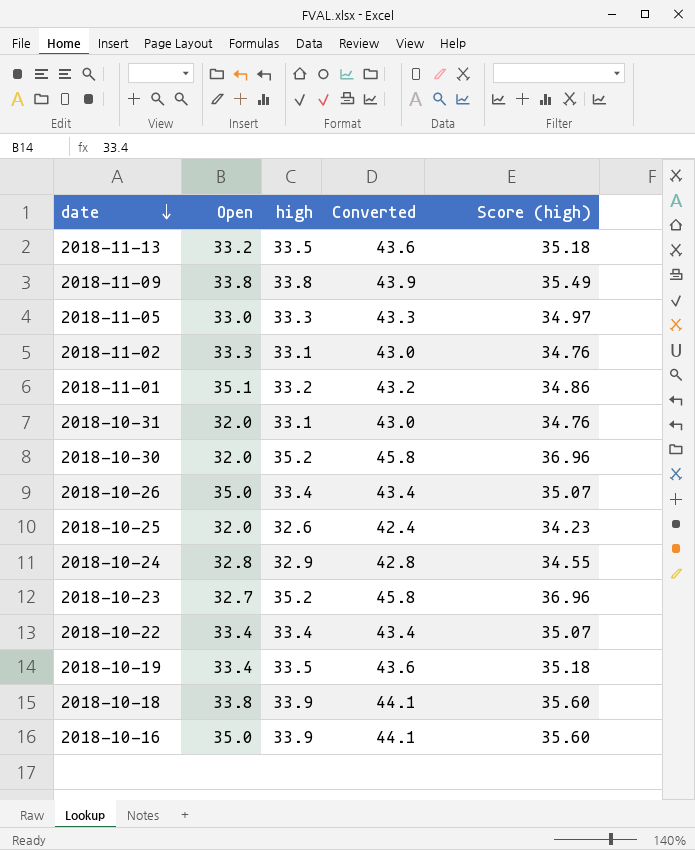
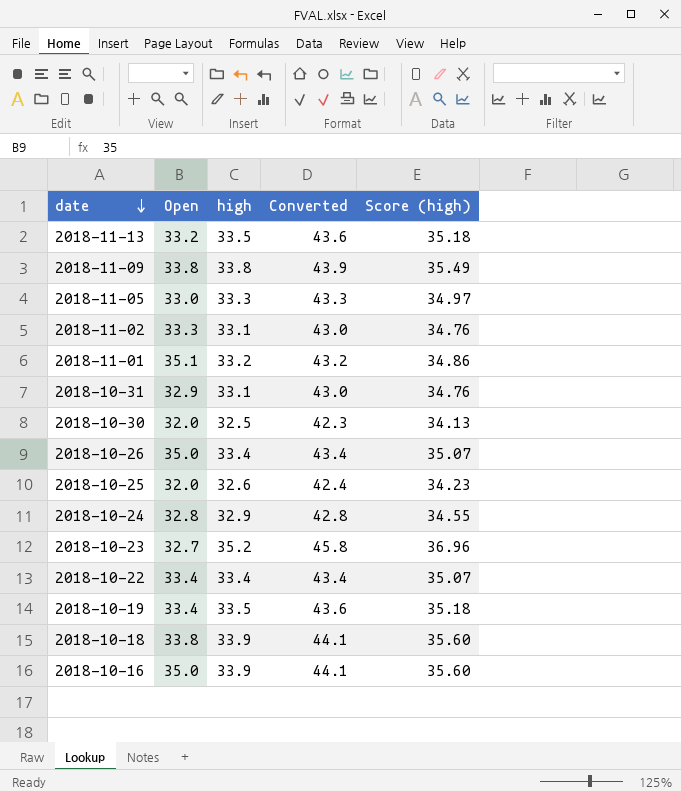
2018-10-31 | Open: 32.0 -> 32.9
2018-10-30 | high: 35.2 -> 32.5
2018-10-30 | Converted: 45.8 -> 42.3
2018-10-30 | Score (high): 36.96 -> 34.13

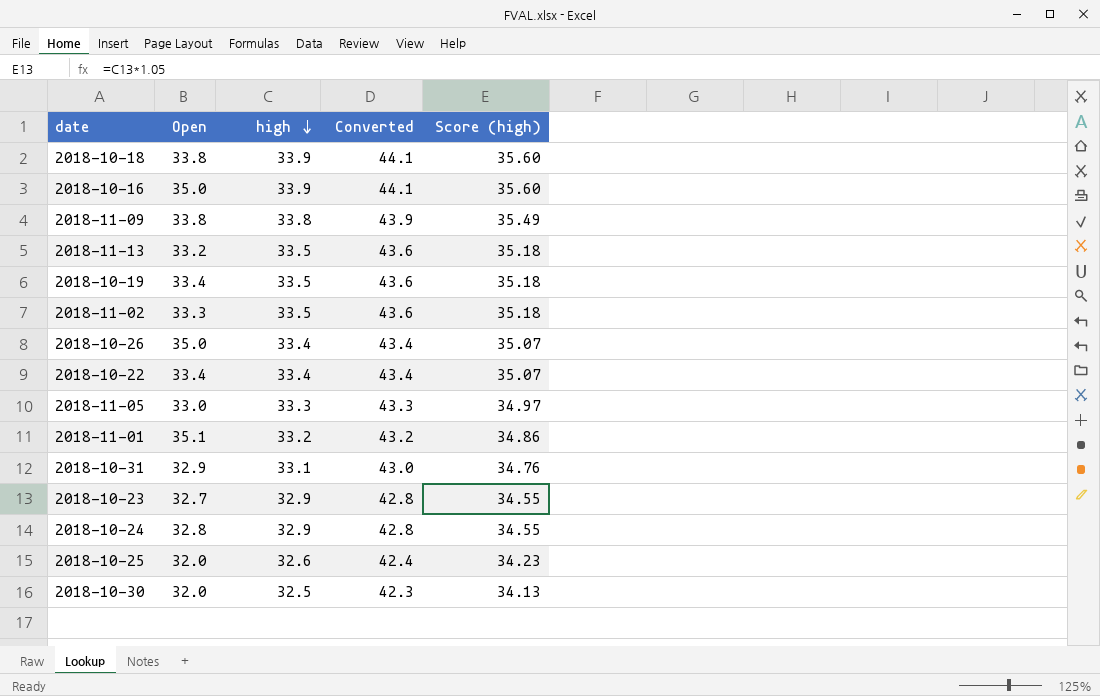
row order: date descending -> high descending
2018-11-02 | high: 33.1 -> 33.5
2018-11-02 | Converted: 43.0 -> 43.6
2018-11-02 | Score (high): 34.76 -> 35.18
2018-10-23 | high: 35.2 -> 32.9
2018-10-23 | Converted: 45.8 -> 42.8
2018-10-23 | Score (high): 36.96 -> 34.55

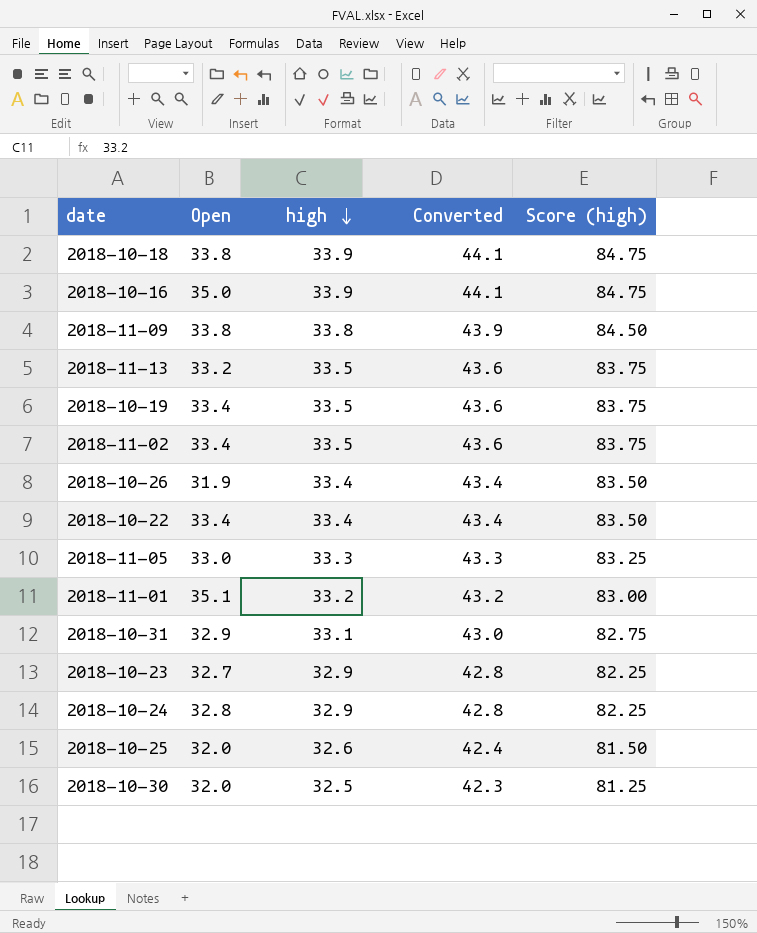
column Score (high) | formula: [high] * 1.05 -> [high] * 2.5
2018-11-02 | Open: 33.3 -> 33.4
2018-10-26 | Open: 35.0 -> 31.9

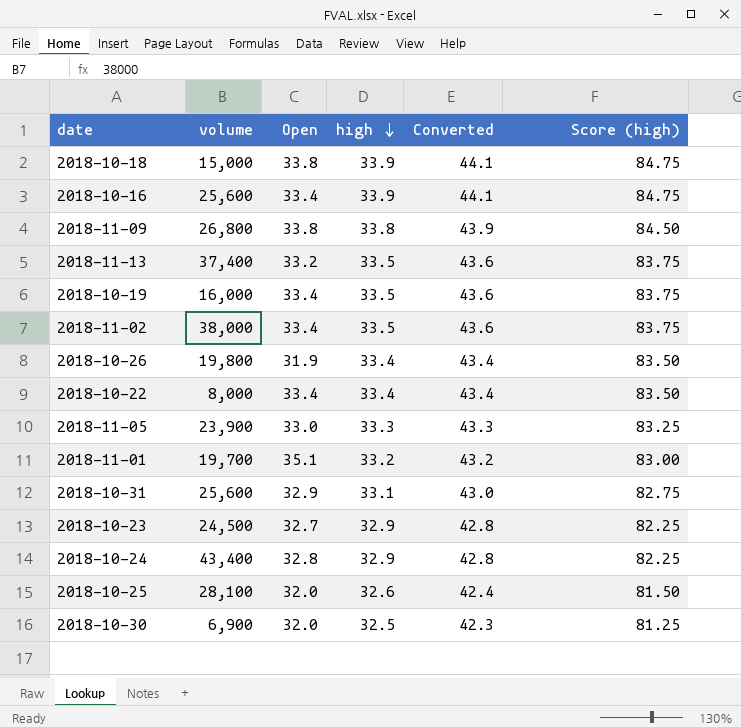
column volume | position: none -> 2
2018-10-16 | Open: 35.0 -> 33.4

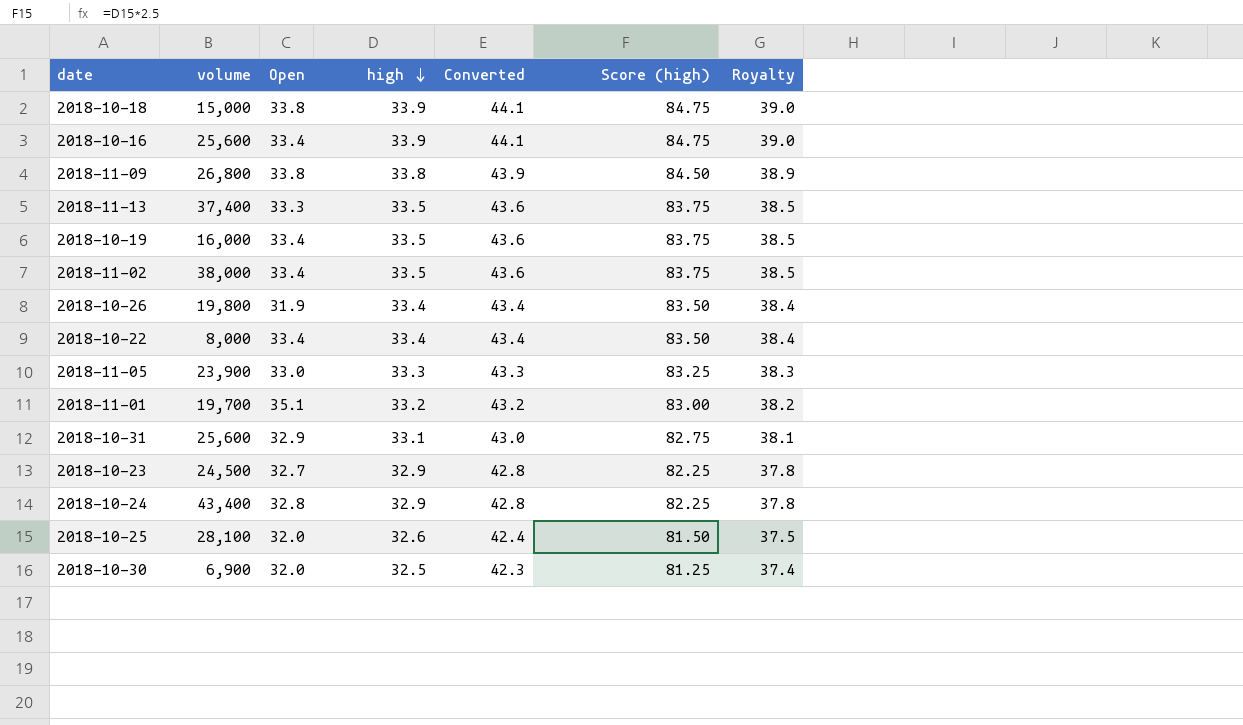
column Royalty | formula: none -> [high] * 1.15
2018-11-13 | Open: 33.2 -> 33.3

